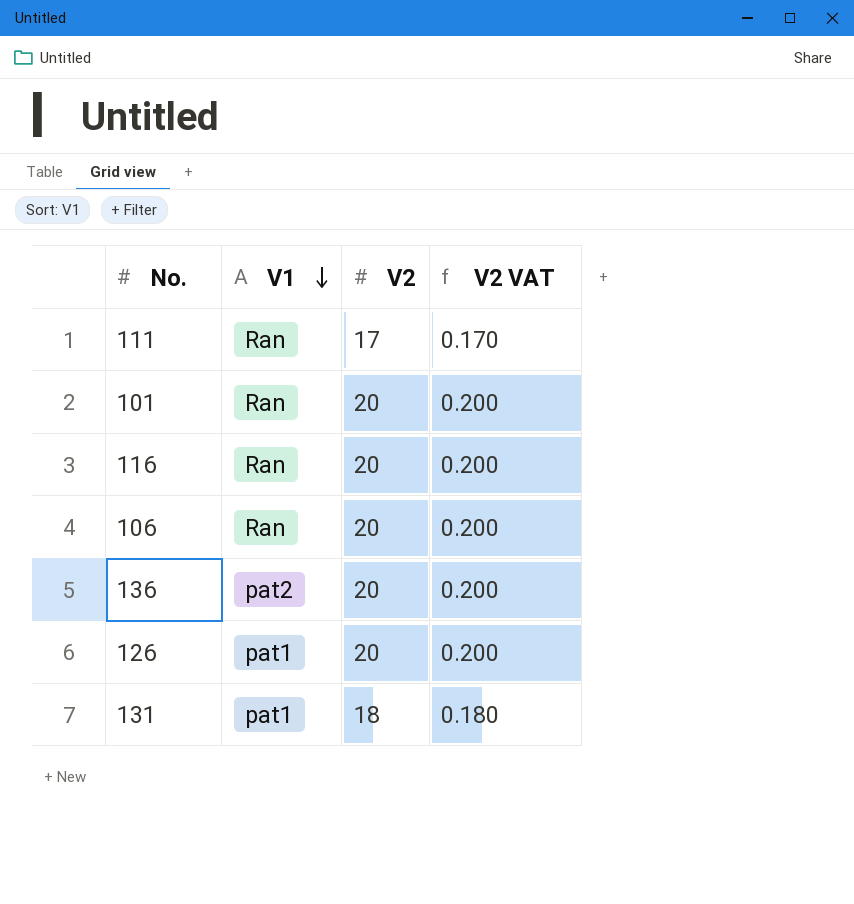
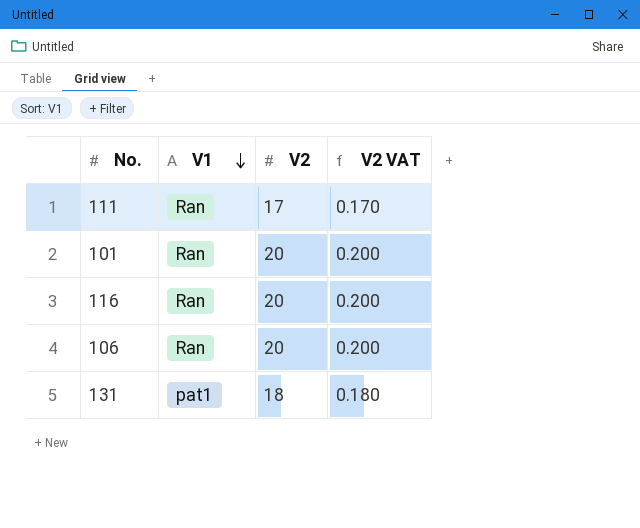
row 136: pat2 | 20 | 0.200 -> none
row 126: pat1 | 20 | 0.200 -> none

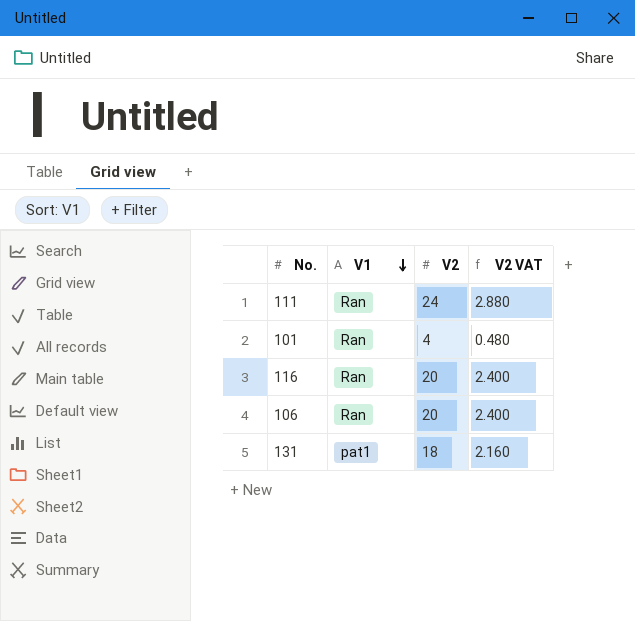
column V2 VAT | formula: [V2] * 0.01 -> [V2] * 0.12
111 | V2: 17 -> 24
101 | V2: 20 -> 4

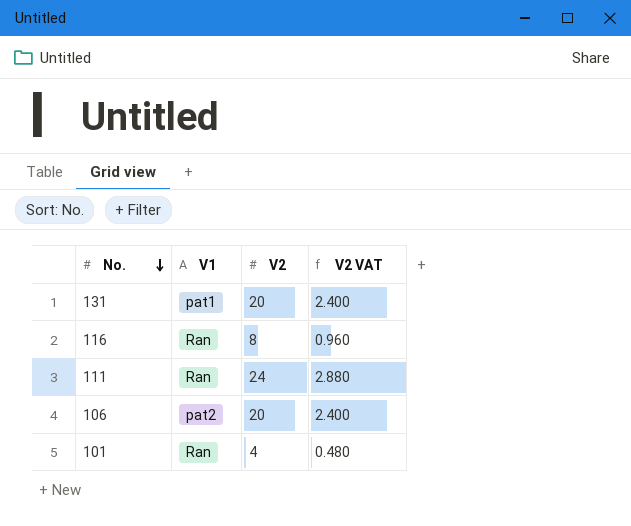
row order: V1 descending -> No. descending
131 | V2: 18 -> 20
131 | V2 VAT: 2.160 -> 2.400
116 | V2: 20 -> 8
116 | V2 VAT: 2.400 -> 0.960
106 | V1: Ran -> pat2

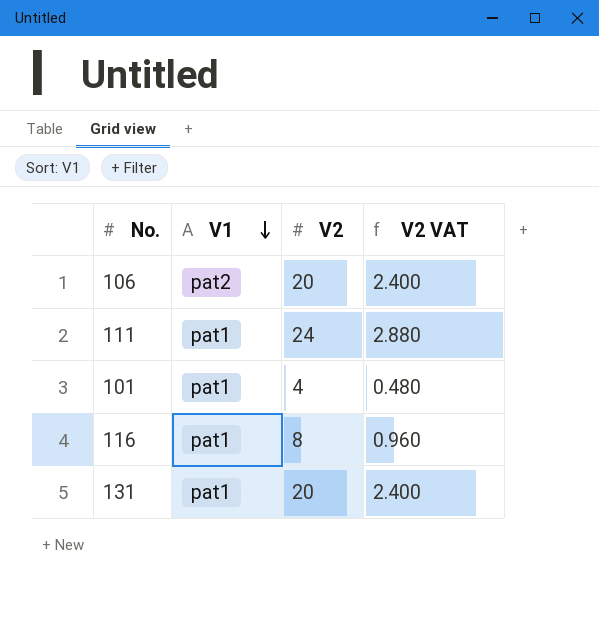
row order: No. descending -> V1 descending
111 | V1: Ran -> pat1
101 | V1: Ran -> pat1
116 | V1: Ran -> pat1

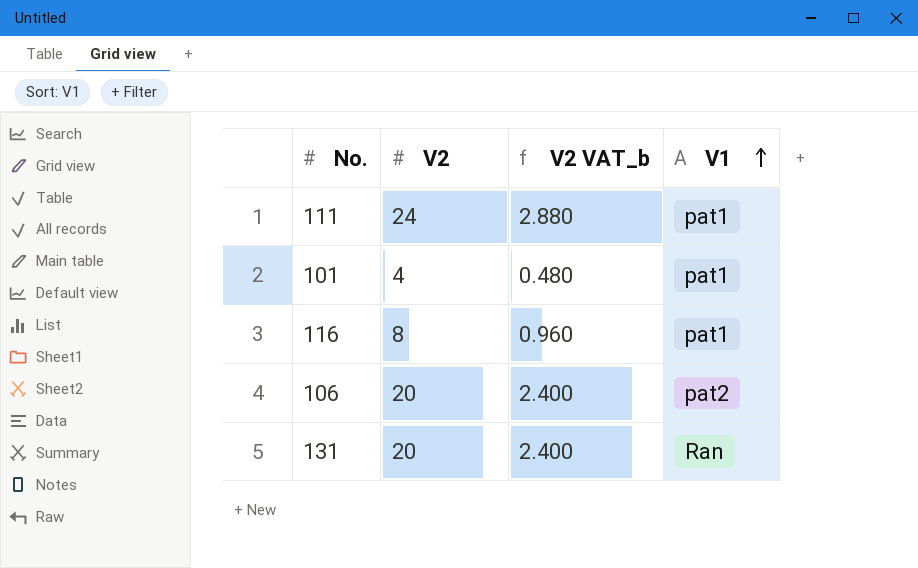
row order: V1 descending -> V1 ascending
column name: V2 VAT -> V2 VAT_b
column V1 | position: 2 -> 4
131 | V1: pat1 -> Ran

